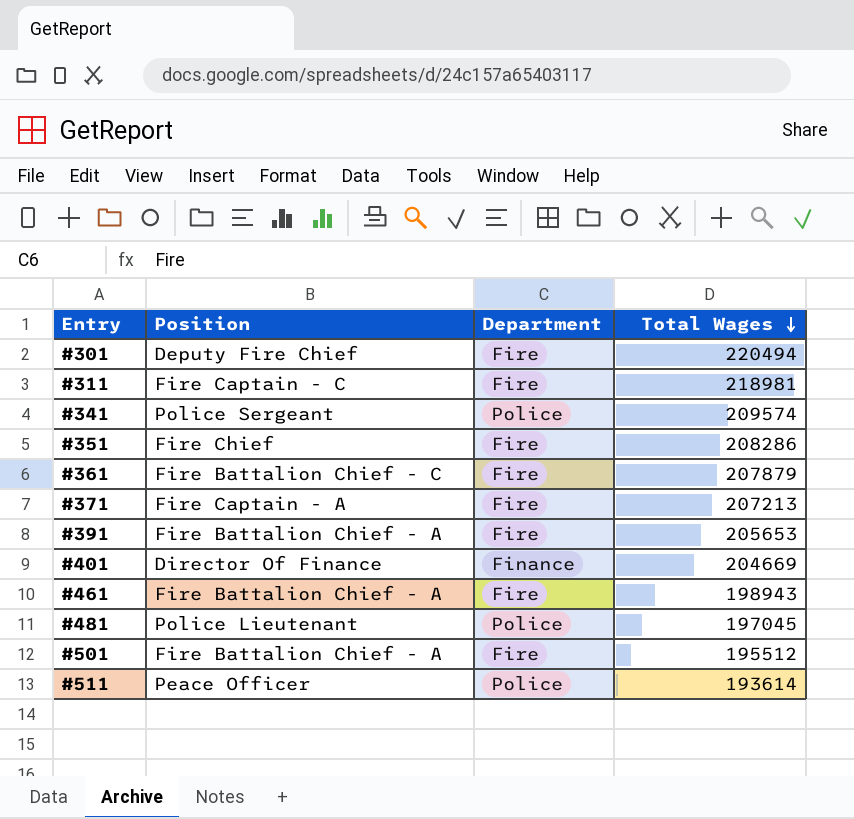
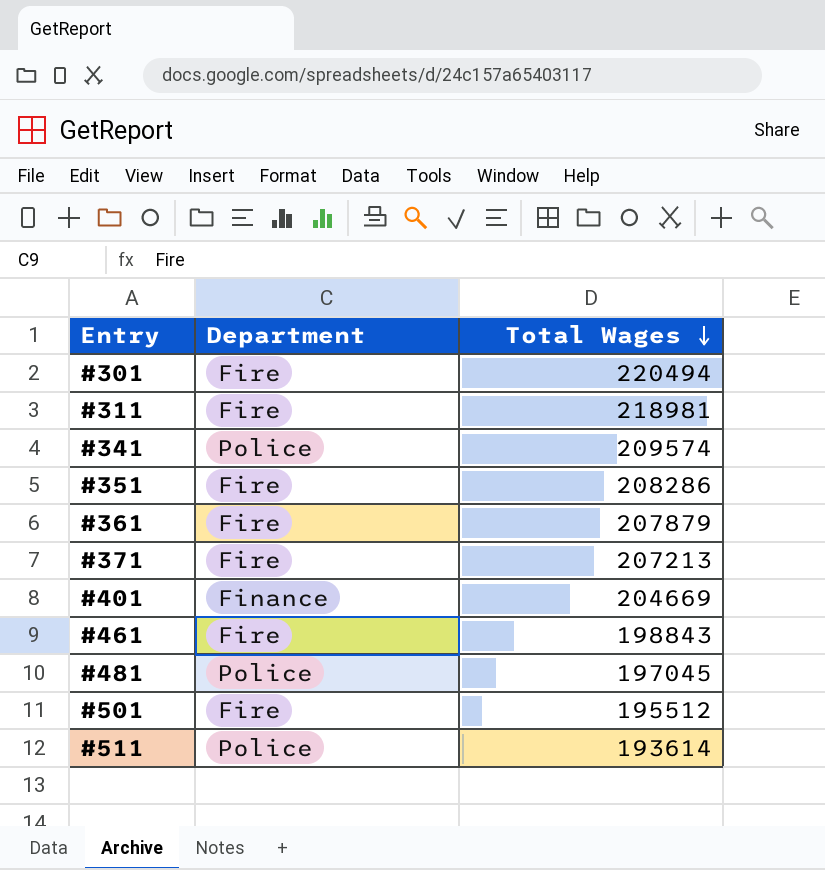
column Position | position: 2 -> none
row #391: Fire Battalion Chief - A | Fire | 205653 -> none
#461 | Total Wages: 198943 -> 198843

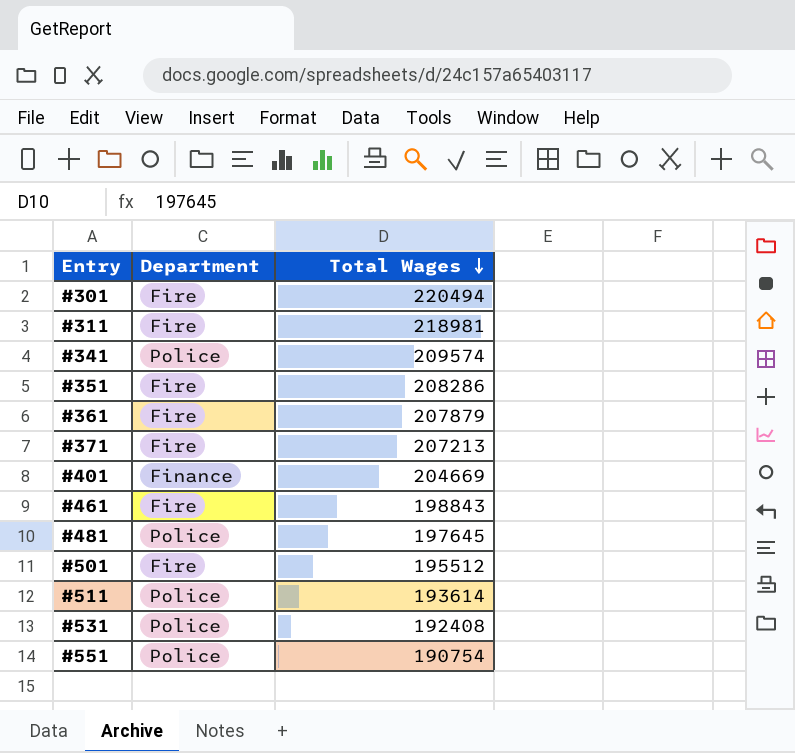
#481 | Total Wages: 197045 -> 197645
row #531: none -> Police | 192408
row #551: none -> Police | 190754

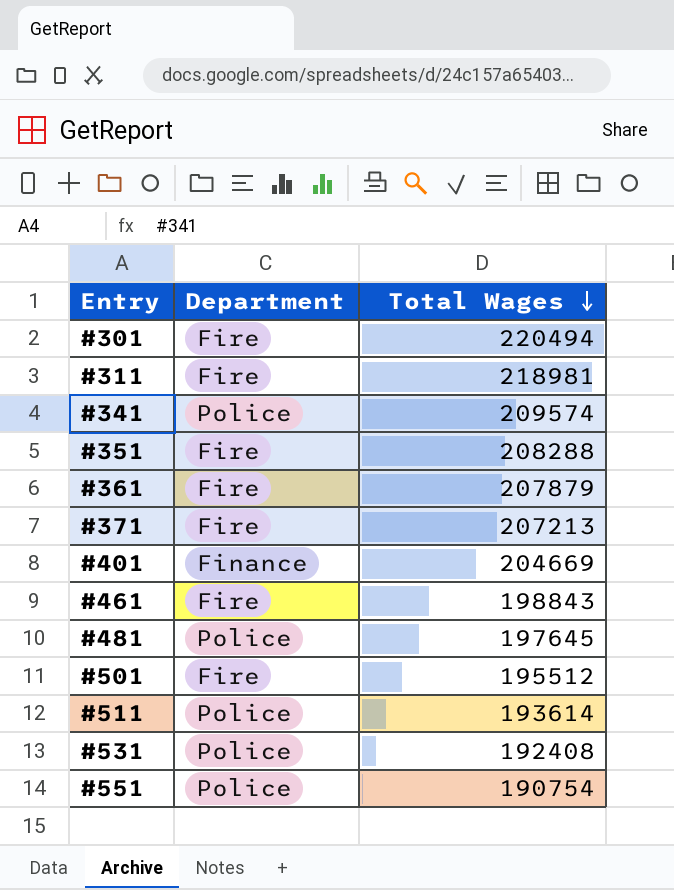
#351 | Total Wages: 208286 -> 208288

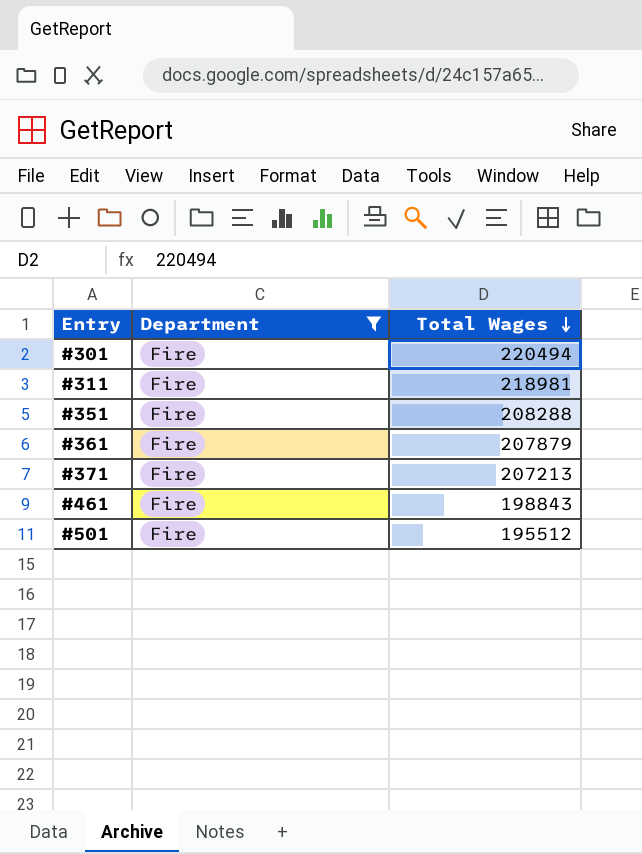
filter: none -> Department = Fire

